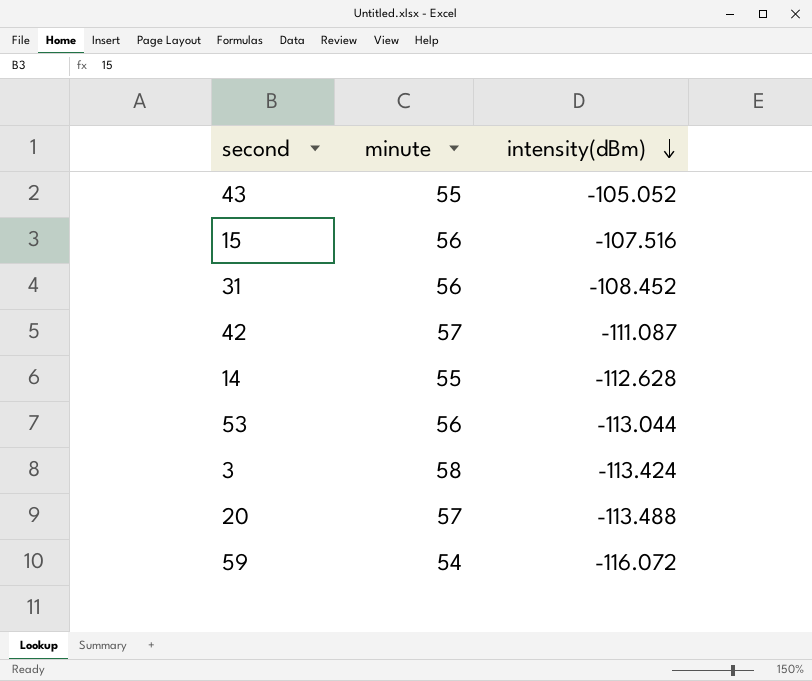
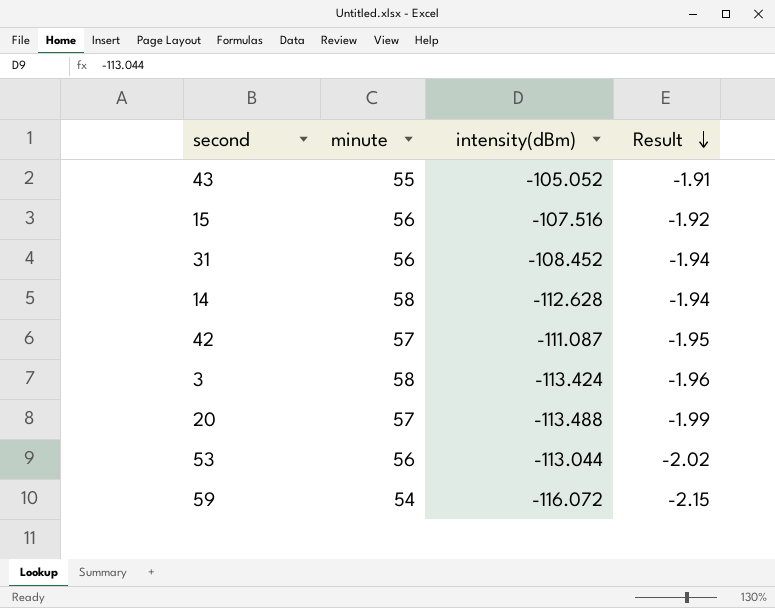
row order: intensity(dBm) descending -> Result descending
column Result | formula: none -> [intensity(dBm)] / [minute]
14 | minute: 55 -> 58

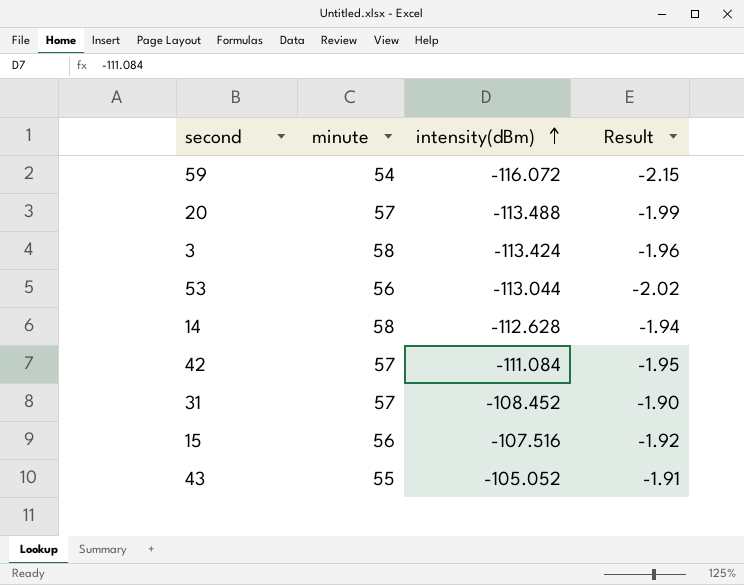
row order: Result descending -> intensity(dBm) ascending
42 | intensity(dBm): -111.087 -> -111.084
31 | minute: 56 -> 57
31 | Result: -1.94 -> -1.90

